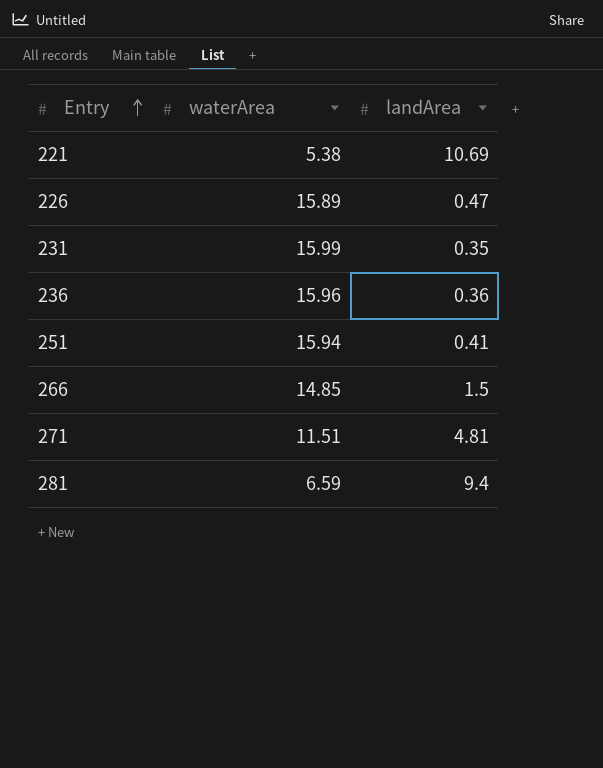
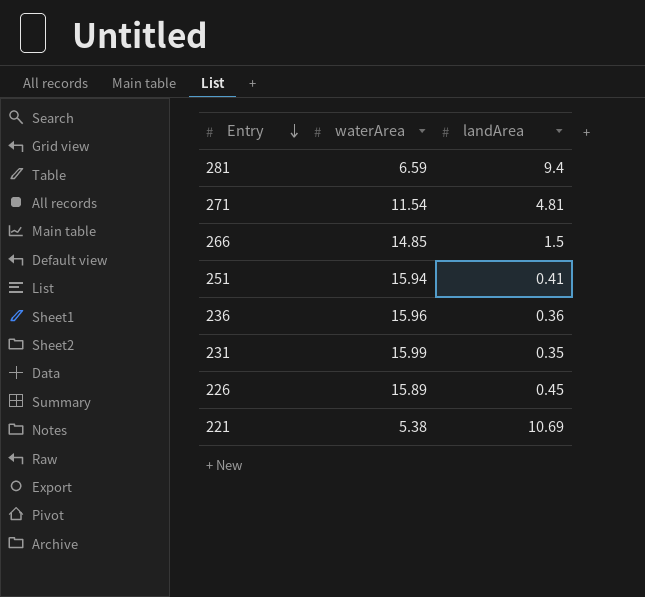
row order: Entry ascending -> Entry descending
271 | waterArea: 11.51 -> 11.54
226 | landArea: 0.47 -> 0.45

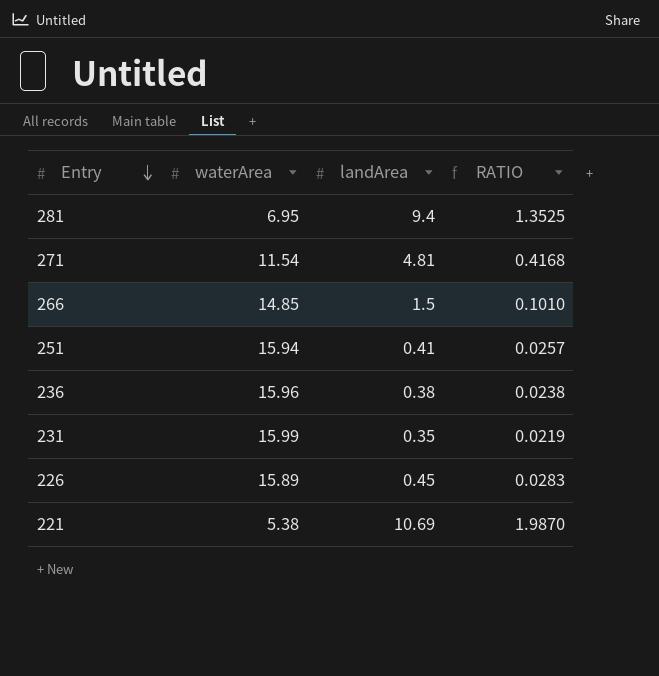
column RATIO | formula: none -> [landArea] / [waterArea]
281 | waterArea: 6.59 -> 6.95
236 | landArea: 0.36 -> 0.38

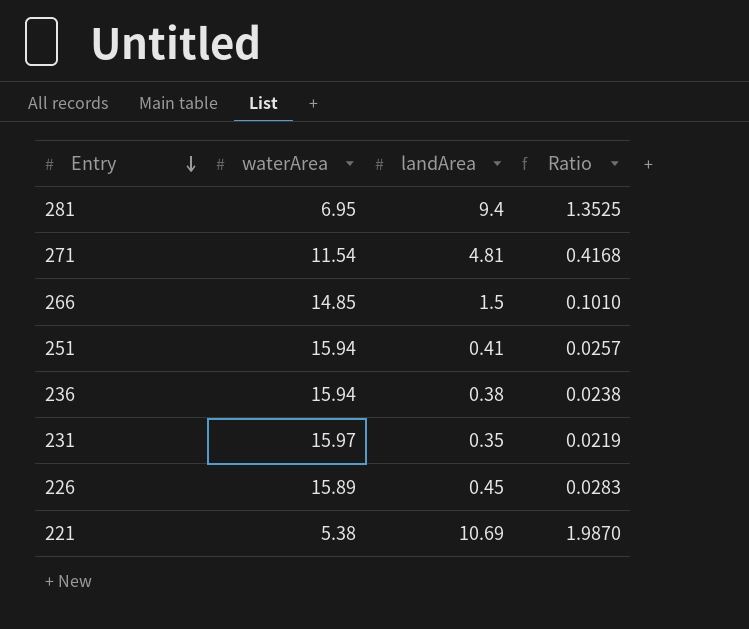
column name: RATIO -> Ratio
236 | waterArea: 15.96 -> 15.94
231 | waterArea: 15.99 -> 15.97

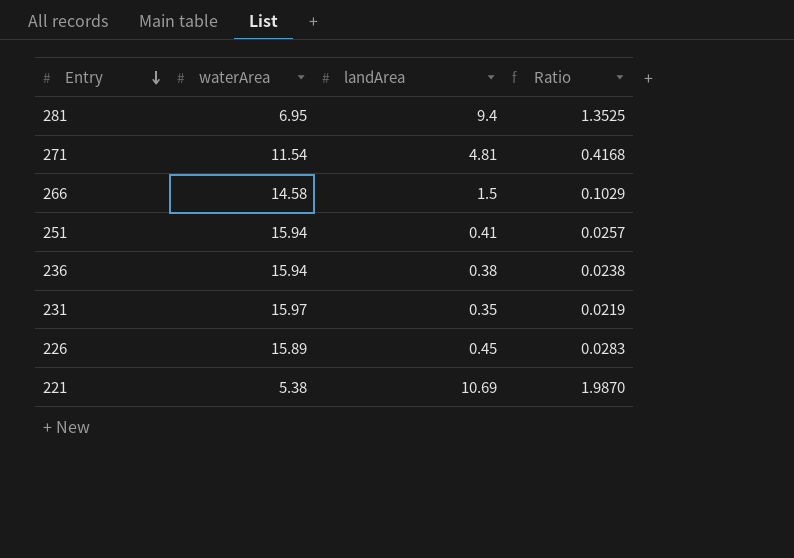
266 | waterArea: 14.85 -> 14.58
266 | Ratio: 0.1010 -> 0.1029

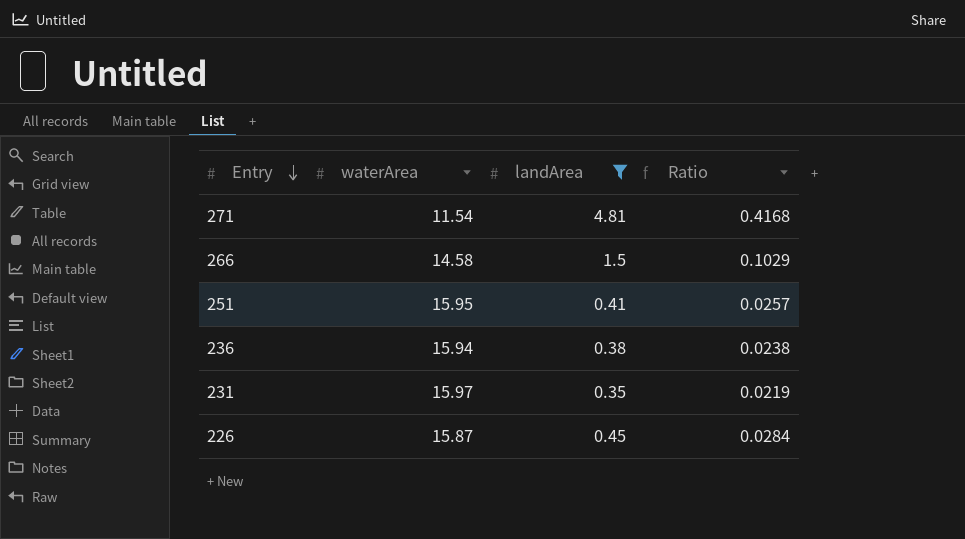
filter: none -> landArea <= 4.81
251 | waterArea: 15.94 -> 15.95
226 | waterArea: 15.89 -> 15.87
226 | Ratio: 0.0283 -> 0.0284

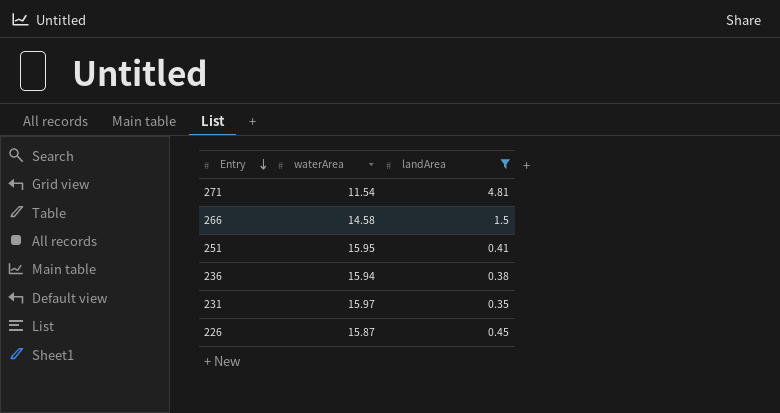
column Ratio | formula: [landArea] / [waterArea] -> none

